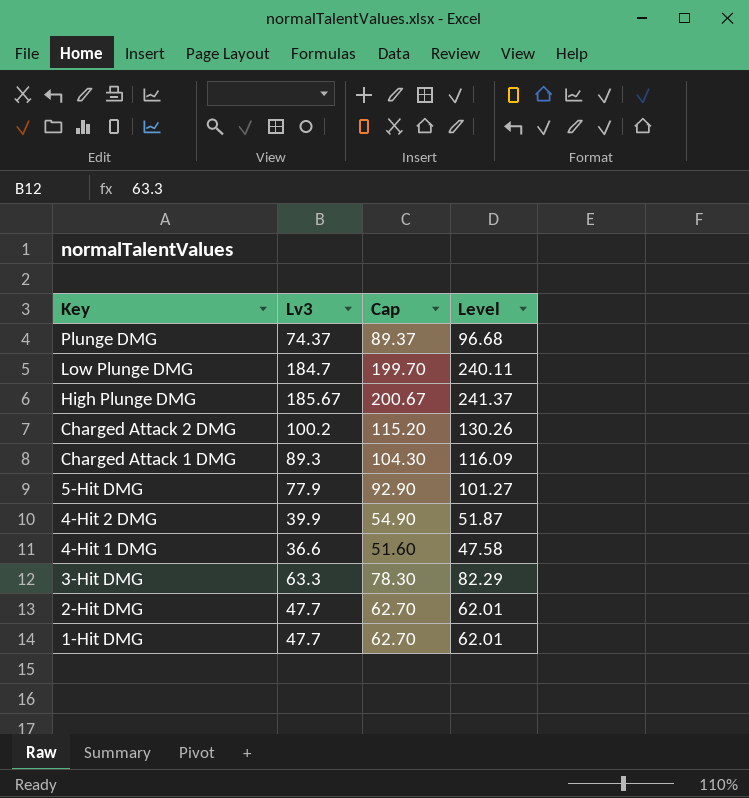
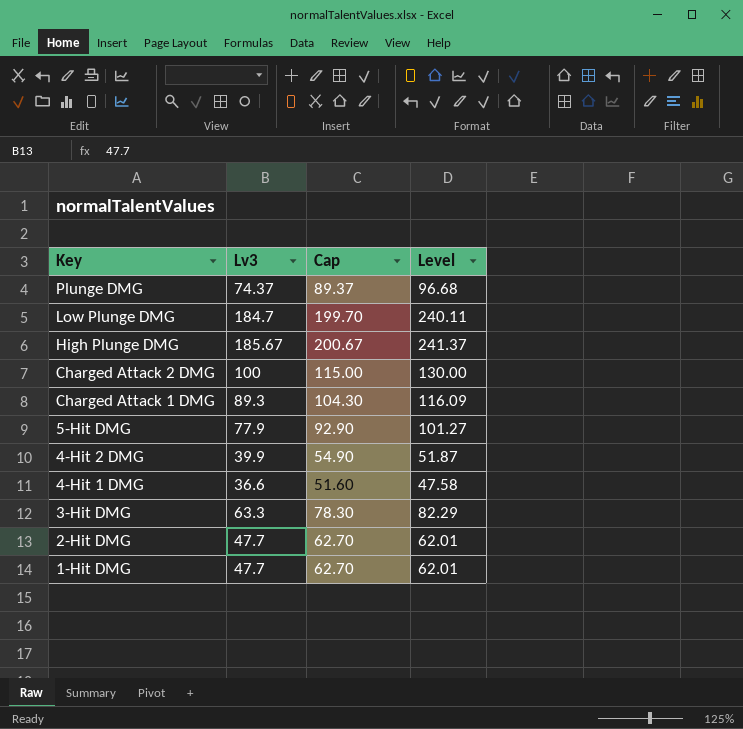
Charged Attack 2 DMG | Lv3: 100.2 -> 100
Charged Attack 2 DMG | Cap: 115.20 -> 115.00
Charged Attack 2 DMG | Level: 130.26 -> 130.00

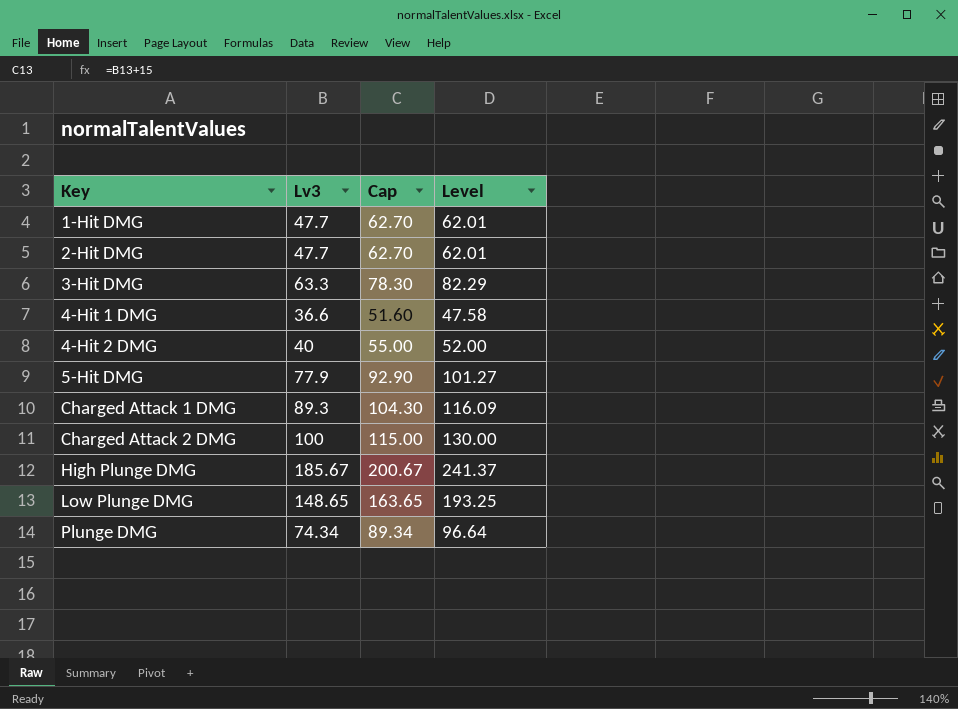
row order: Key descending -> Key ascending
4-Hit 2 DMG | Lv3: 39.9 -> 40
4-Hit 2 DMG | Cap: 54.90 -> 55.00
4-Hit 2 DMG | Level: 51.87 -> 52.00
Low Plunge DMG | Lv3: 184.7 -> 148.65
Low Plunge DMG | Cap: 199.70 -> 163.65
Low Plunge DMG | Level: 240.11 -> 193.25
Plunge DMG | Lv3: 74.37 -> 74.34
Plunge DMG | Cap: 89.37 -> 89.34
Plunge DMG | Level: 96.68 -> 96.64

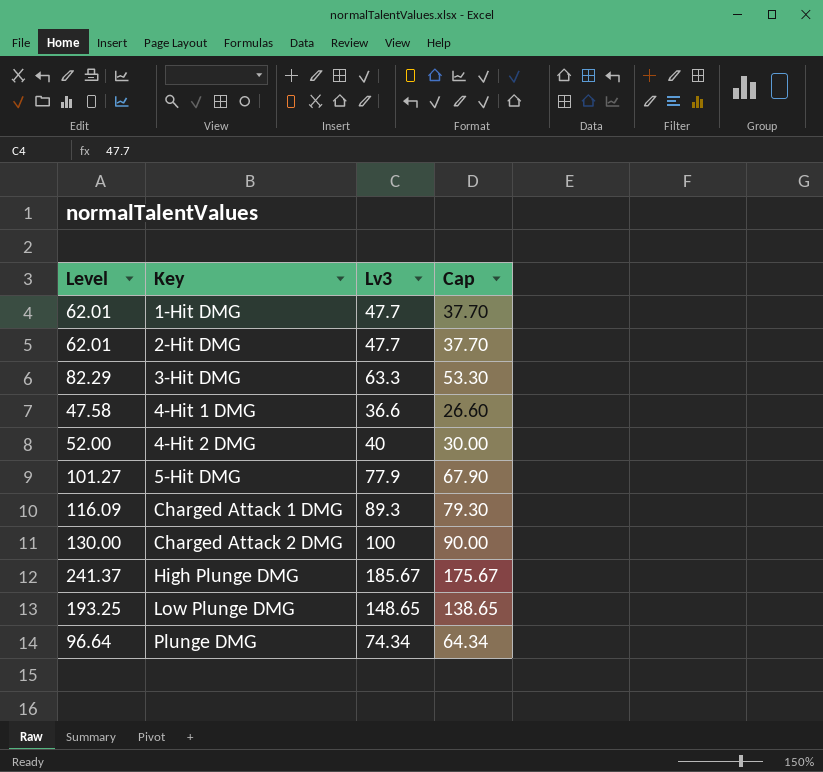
column Level | position: 4 -> 1
column Cap | formula: [Lv3] + 15 -> [Lv3] - 10

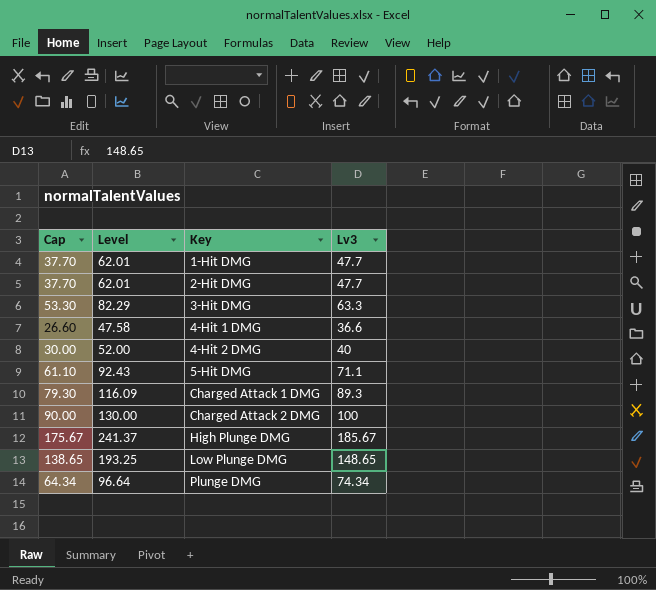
column Cap | position: 4 -> 1
5-Hit DMG | Cap: 67.90 -> 61.10
5-Hit DMG | Level: 101.27 -> 92.43
5-Hit DMG | Lv3: 77.9 -> 71.1

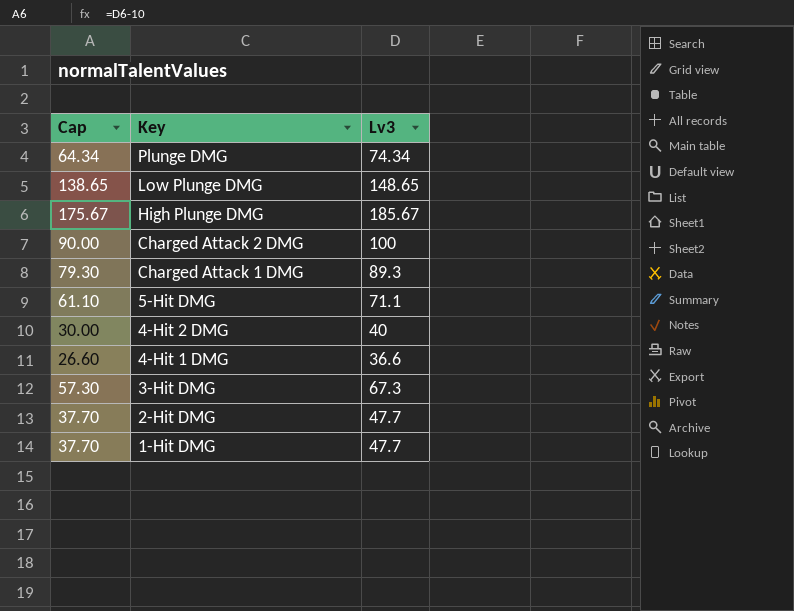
row order: Key ascending -> Key descending
column Level | formula: [Lv3] * 1.3 -> none
3-Hit DMG | Cap: 53.30 -> 57.30
3-Hit DMG | Lv3: 63.3 -> 67.3

